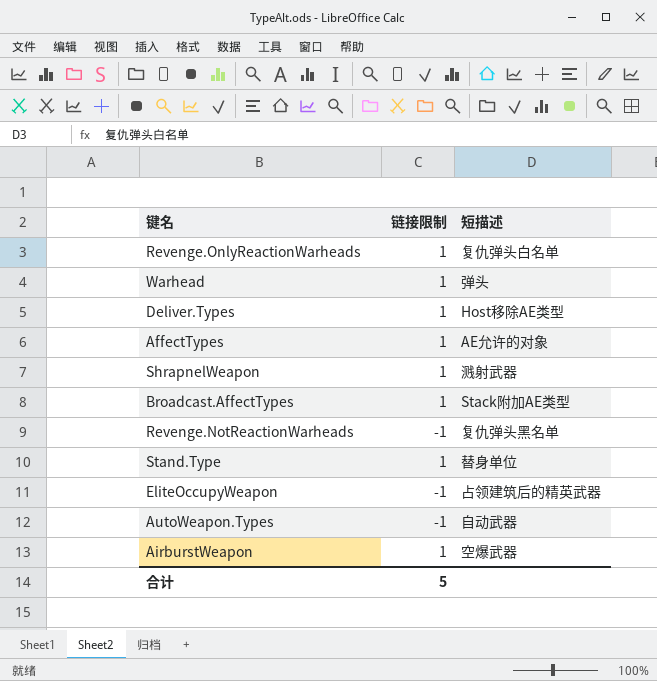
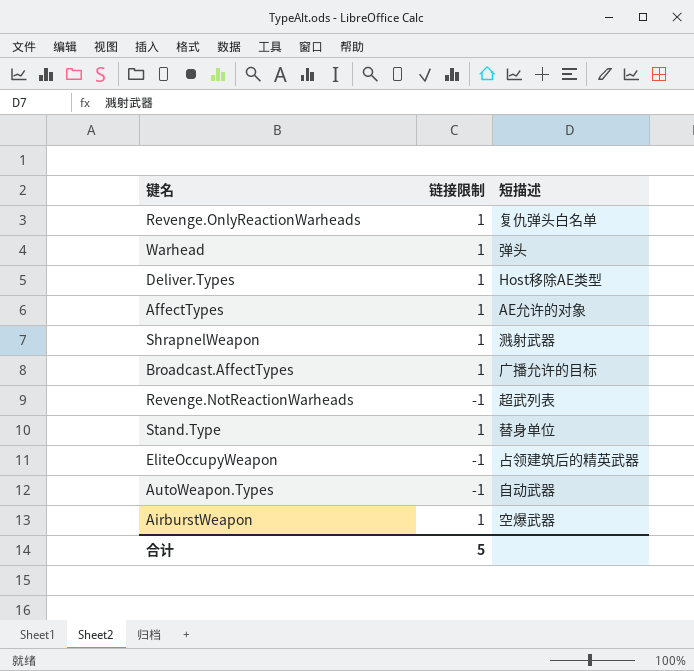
Broadcast.AffectTypes | 短描述: Stack附加AE类型 -> 广播允许的目标
Revenge.NotReactionWarheads | 短描述: 复仇弹头黑名单 -> 超武列表

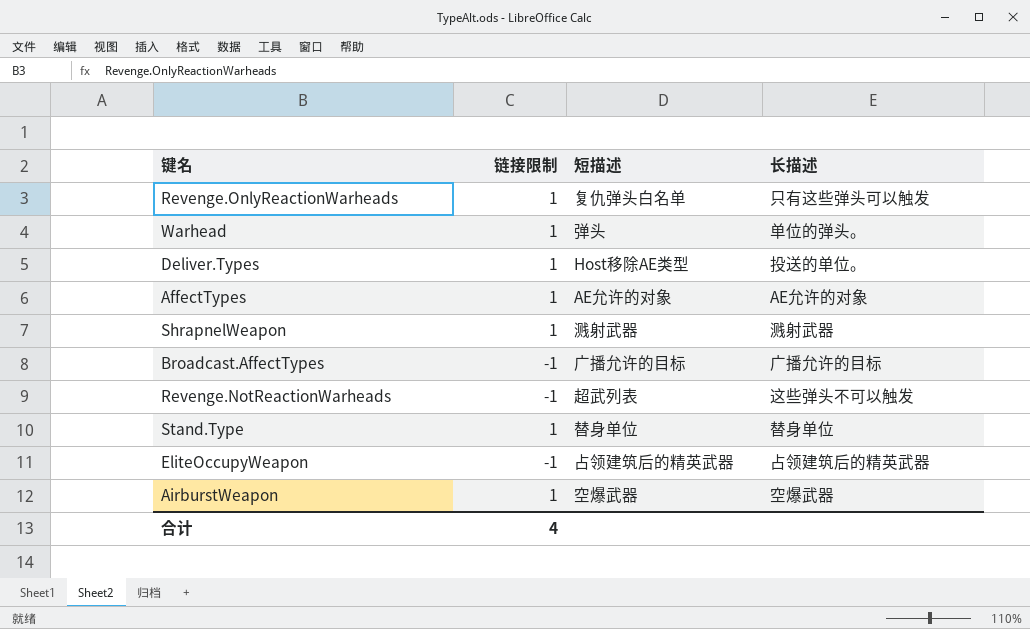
column 长描述 | position: none -> 4
row AutoWeapon.Types: -1 | 自动武器 -> none
Broadcast.AffectTypes | 链接限制: 1 -> -1
合计 | 链接限制: 5 -> 4

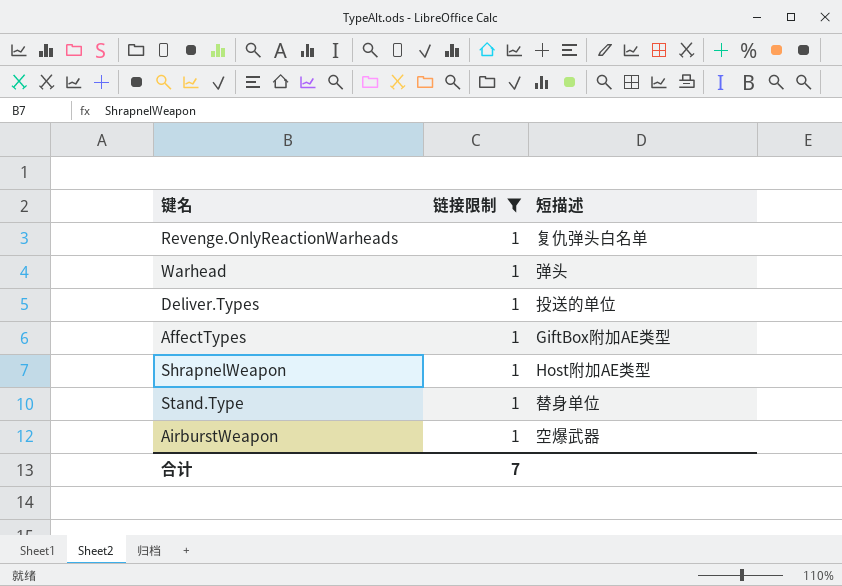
filter: none -> 链接限制 = 1
column 长描述 | position: 4 -> none
Deliver.Types | 短描述: Host移除AE类型 -> 投送的单位
AffectTypes | 短描述: AE允许的对象 -> GiftBox附加AE类型
ShrapnelWeapon | 短描述: 溅射武器 -> Host附加AE类型
合计 | 链接限制: 4 -> 7

